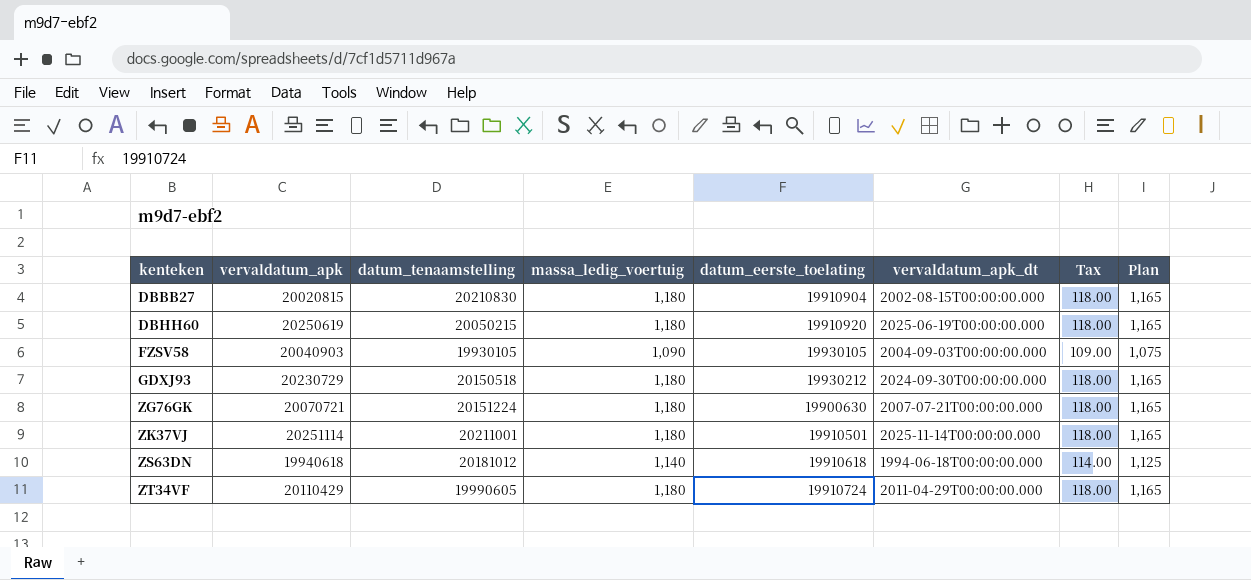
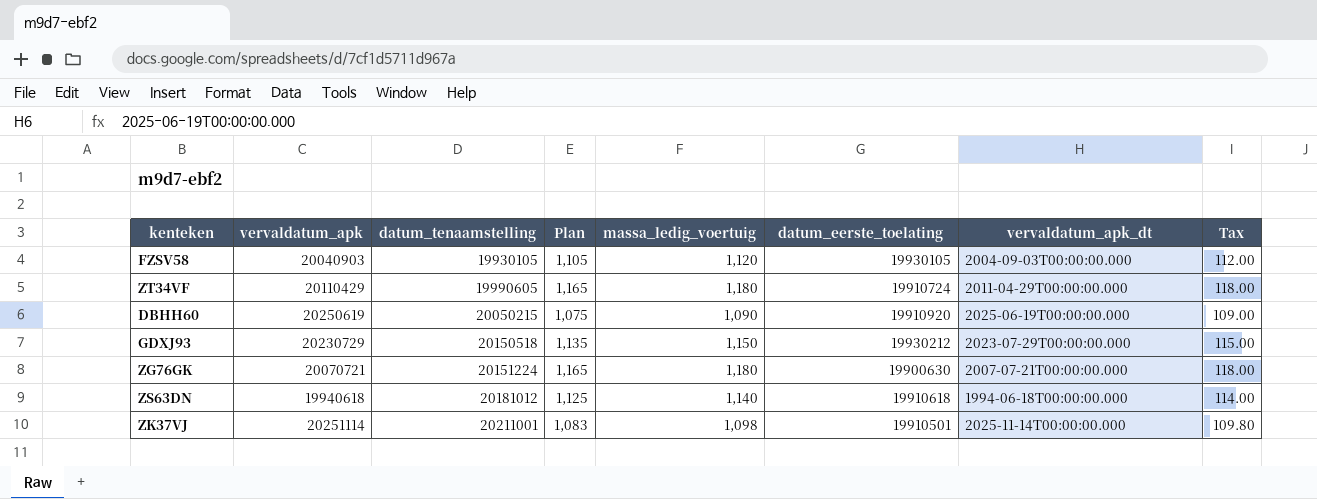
row order: kenteken ascending -> datum_tenaamstelling ascending
column Plan | position: 8 -> 4
row DBBB27: 20020815 | 20210830 | 1,180 | 19910904 | 2002-08-15T00:00:00.000 | 118.00 | 1,165 -> none
FZSV58 | Plan: 1,075 -> 1,105
FZSV58 | massa_ledig_voertuig: 1,090 -> 1,120
FZSV58 | Tax: 109.00 -> 112.00
DBHH60 | Plan: 1,165 -> 1,075
DBHH60 | massa_ledig_voertuig: 1,180 -> 1,090
DBHH60 | Tax: 118.00 -> 109.00
GDXJ93 | Plan: 1,165 -> 1,135
GDXJ93 | massa_ledig_voertuig: 1,180 -> 1,150
GDXJ93 | vervaldatum_apk_dt: 2024-09-30T00:00:00.000 -> 2023-07-29T00:00:00.000
GDXJ93 | Tax: 118.00 -> 115.00
ZK37VJ | Plan: 1,165 -> 1,083
ZK37VJ | massa_ledig_voertuig: 1,180 -> 1,098
ZK37VJ | Tax: 118.00 -> 109.80

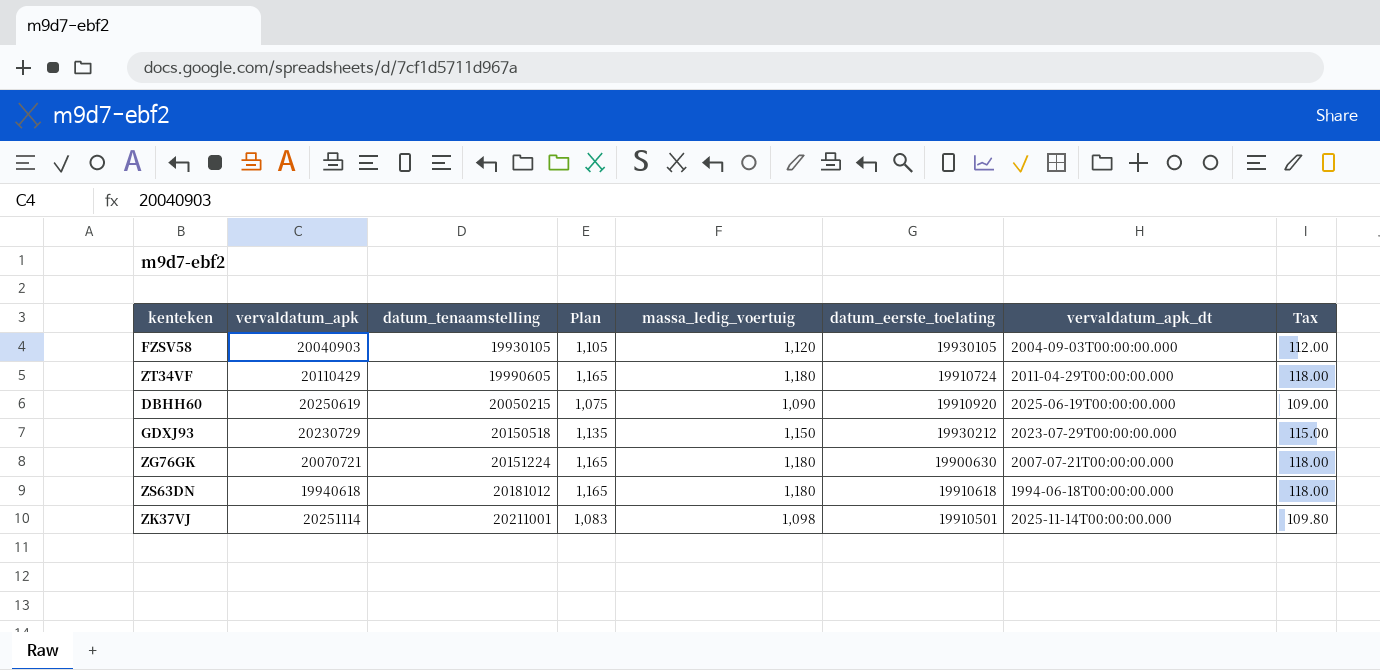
ZS63DN | Plan: 1,125 -> 1,165
ZS63DN | massa_ledig_voertuig: 1,140 -> 1,180
ZS63DN | Tax: 114.00 -> 118.00

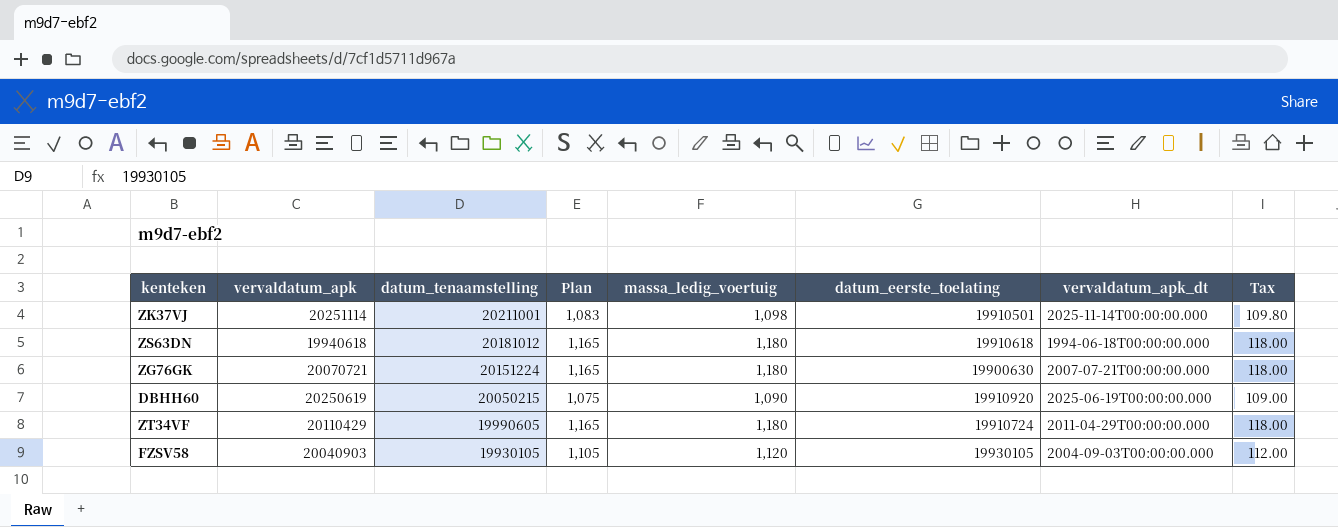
row order: datum_tenaamstelling ascending -> datum_tenaamstelling descending
row GDXJ93: 20230729 | 20150518 | 1,135 | 1,150 | 19930212 | 2023-07-29T00:00:00.000 | 115.00 -> none

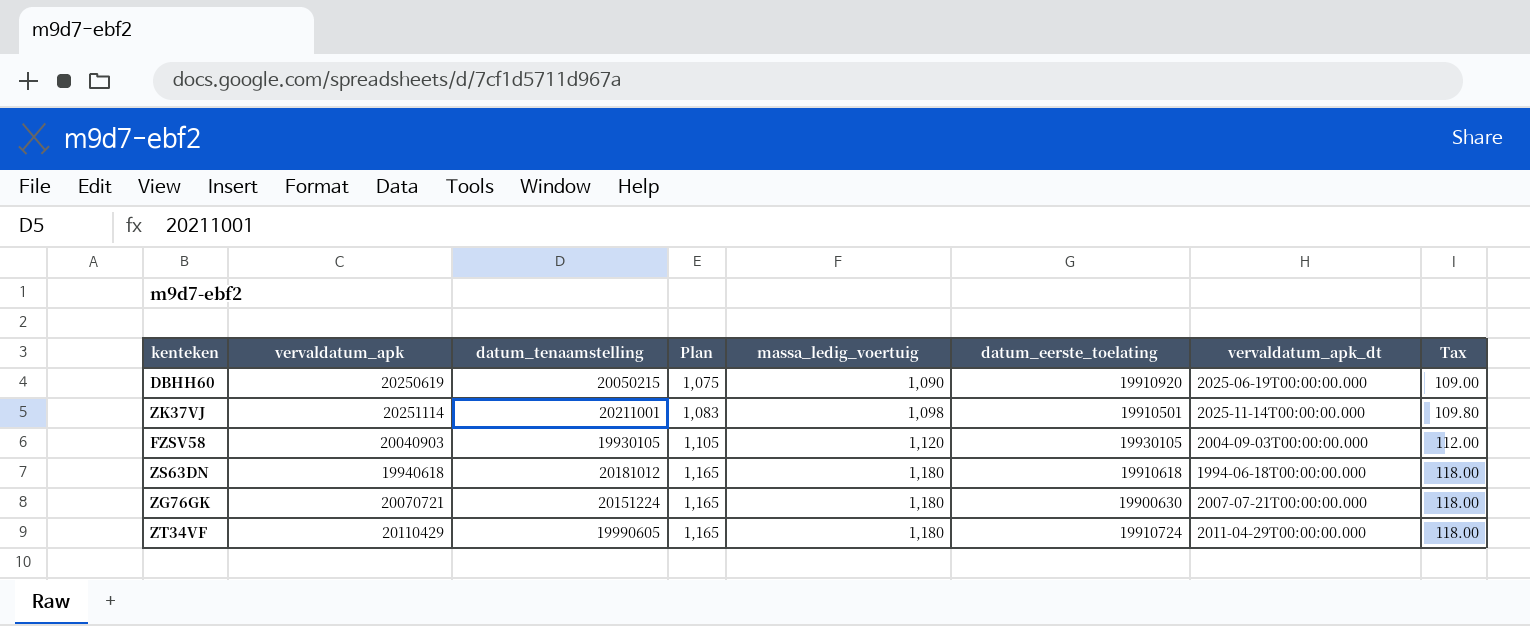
row order: datum_tenaamstelling descending -> Plan ascending

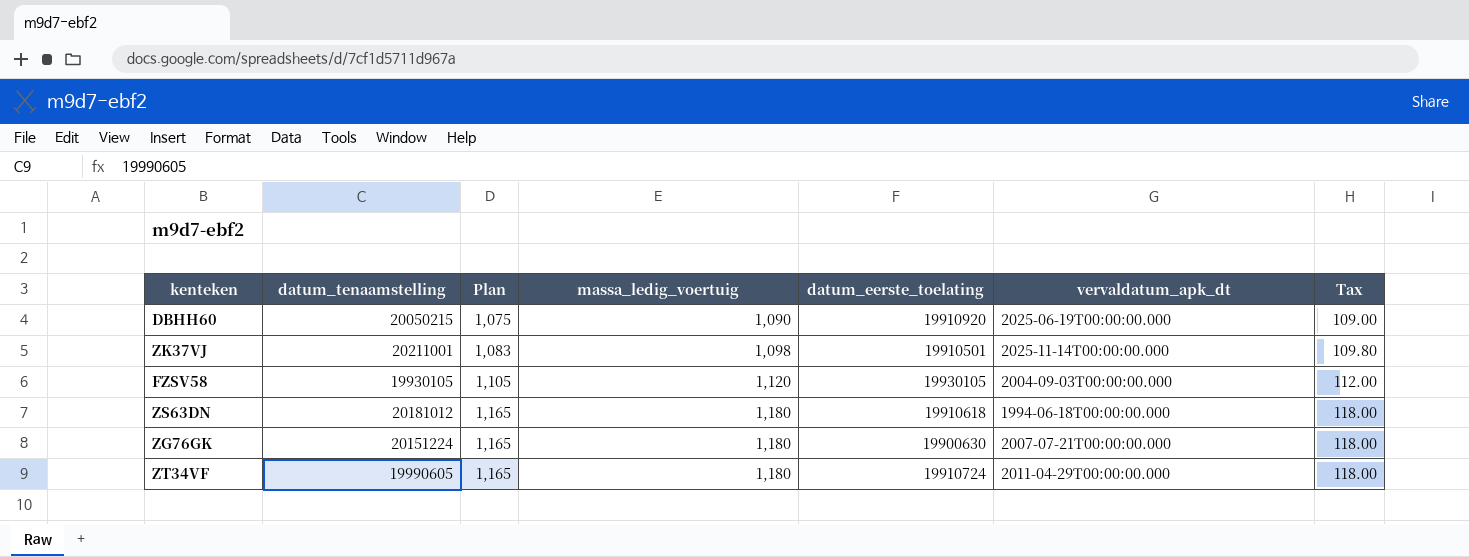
column vervaldatum_apk | position: 2 -> none

